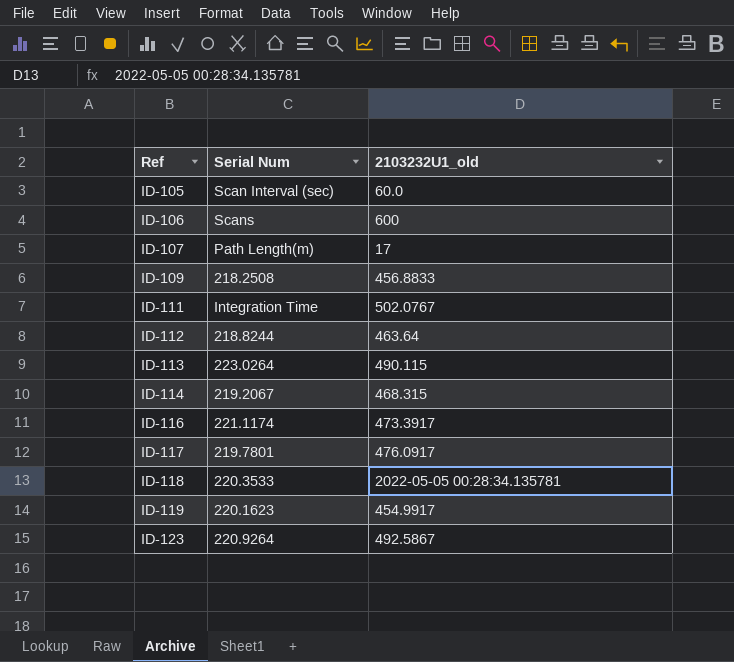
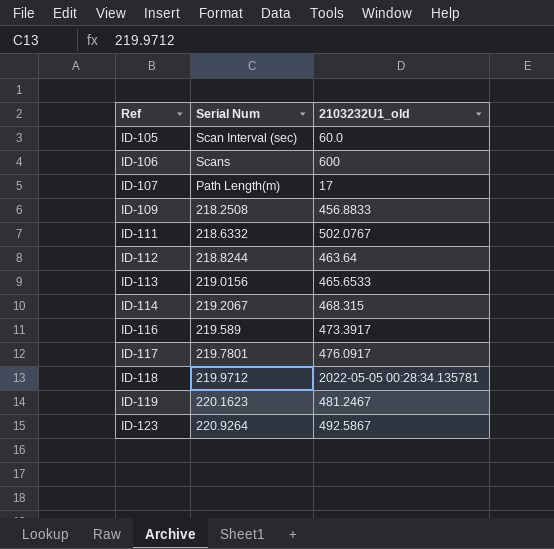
ID-111 | Serial Num: Integration Time -> 218.6332
ID-113 | Serial Num: 223.0264 -> 219.0156
ID-113 | 2103232U1_old: 490.115 -> 465.6533
ID-116 | Serial Num: 221.1174 -> 219.589
ID-118 | Serial Num: 220.3533 -> 219.9712
ID-119 | 2103232U1_old: 454.9917 -> 481.2467

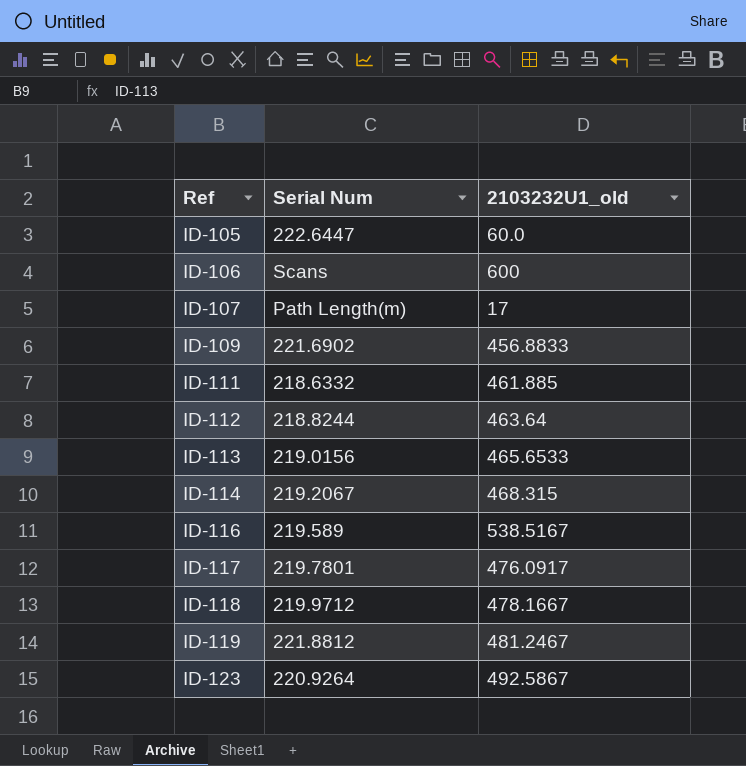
ID-105 | Serial Num: Scan Interval (sec) -> 222.6447
ID-109 | Serial Num: 218.2508 -> 221.6902
ID-111 | 2103232U1_old: 502.0767 -> 461.885
ID-116 | 2103232U1_old: 473.3917 -> 538.5167
ID-118 | 2103232U1_old: 2022-05-05 00:28:34.135781 -> 478.1667
ID-119 | Serial Num: 220.1623 -> 221.8812

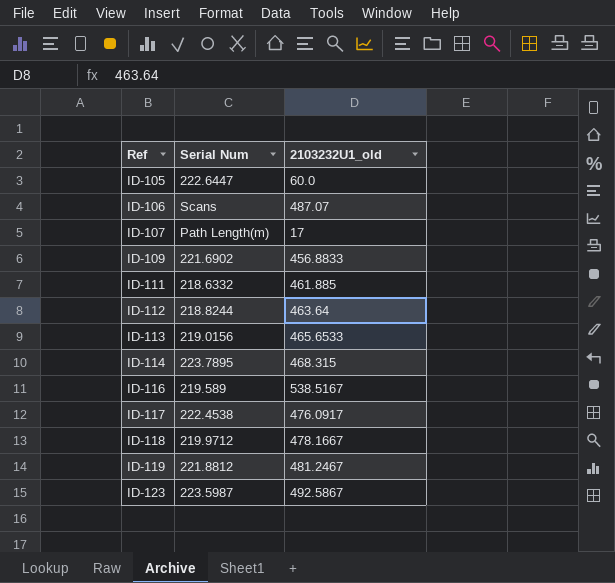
ID-106 | 2103232U1_old: 600 -> 487.07
ID-114 | Serial Num: 219.2067 -> 223.7895
ID-117 | Serial Num: 219.7801 -> 222.4538
ID-123 | Serial Num: 220.9264 -> 223.5987

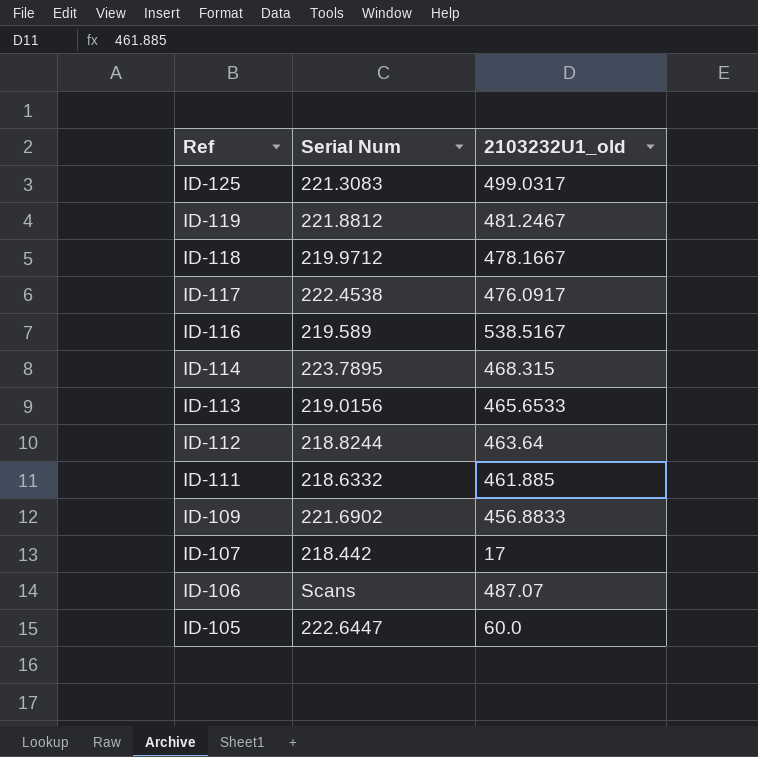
row order: Ref ascending -> Ref descending
row ID-123: 223.5987 | 492.5867 -> none
row ID-125: none -> 221.3083 | 499.0317
ID-107 | Serial Num: Path Length(m) -> 218.442

